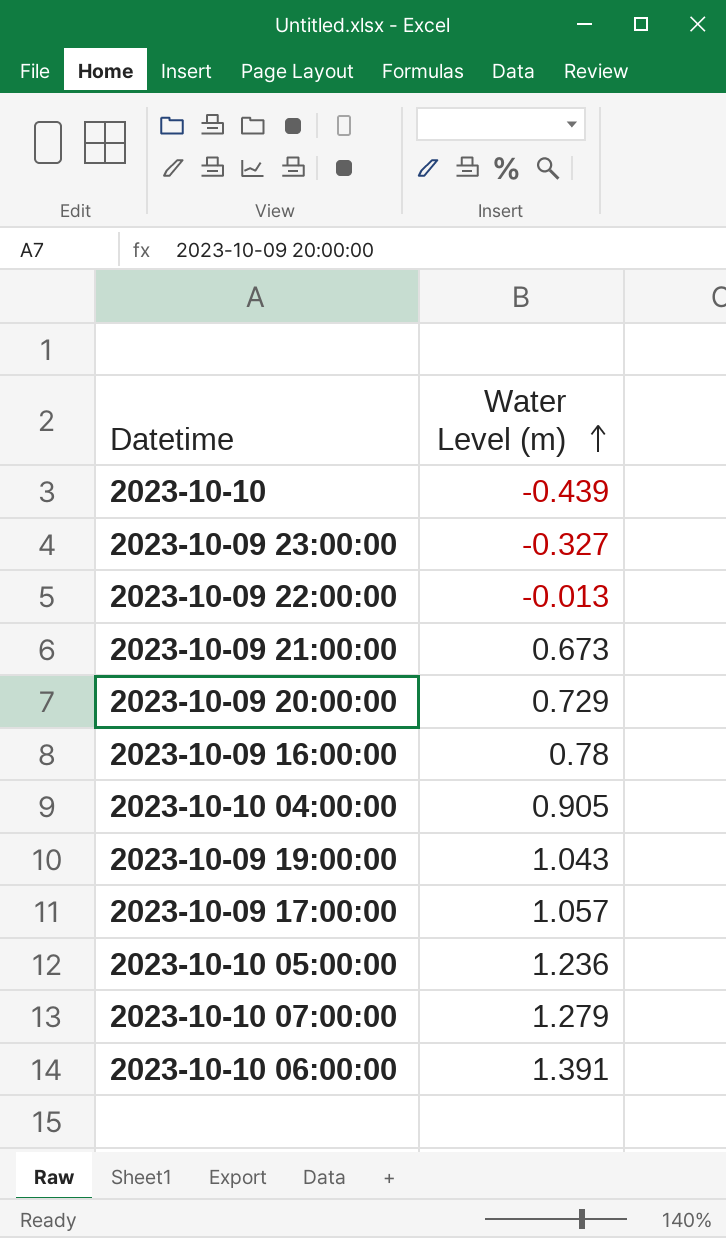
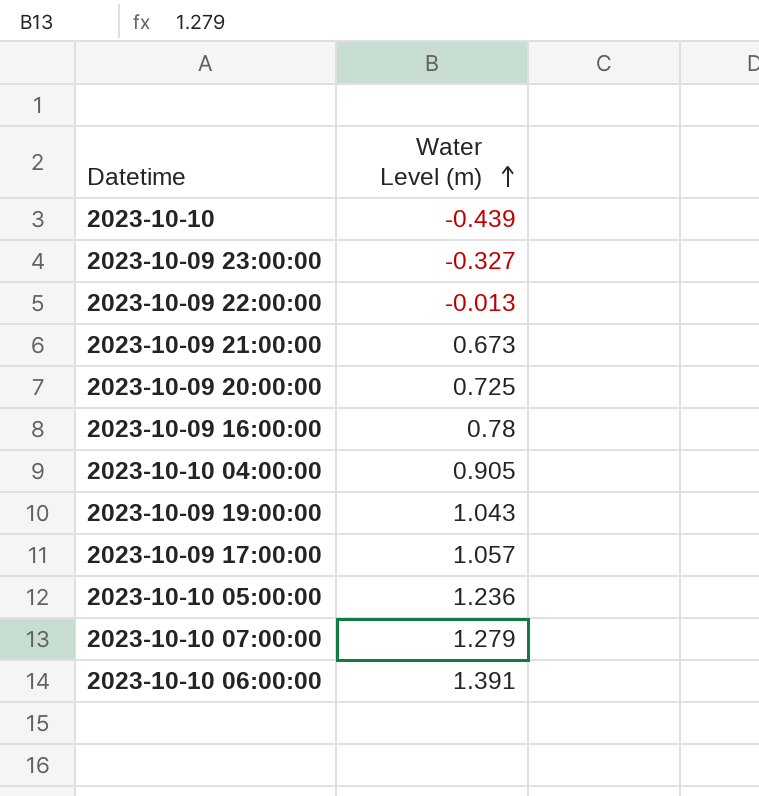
2023-10-09 20:00:00 | Water Level (m): 0.729 -> 0.725

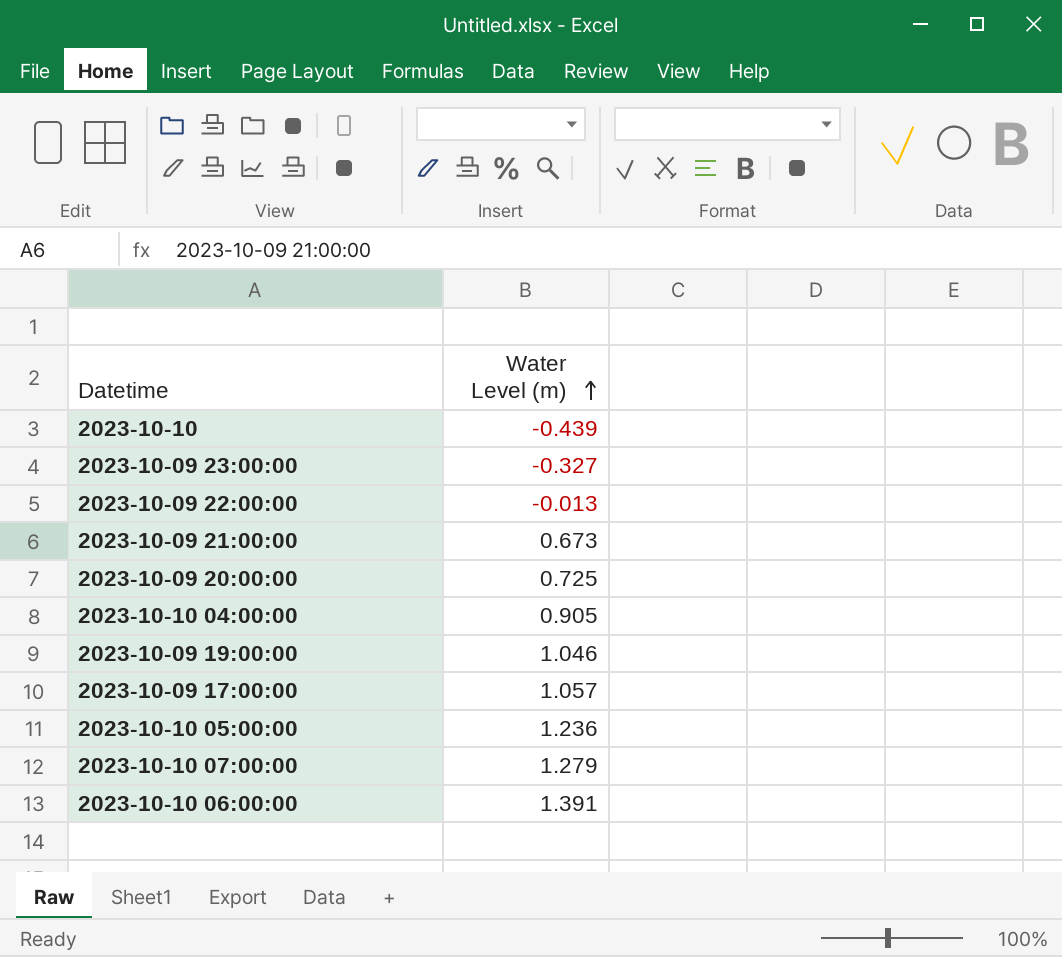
row 2023-10-09 16:00:00: 0.78 -> none
2023-10-09 19:00:00 | Water Level (m): 1.043 -> 1.046

